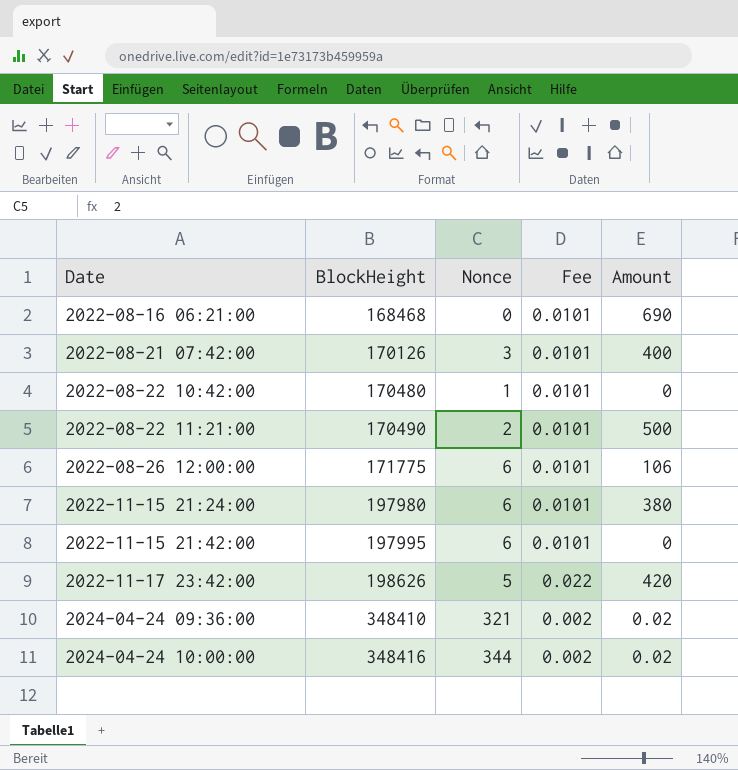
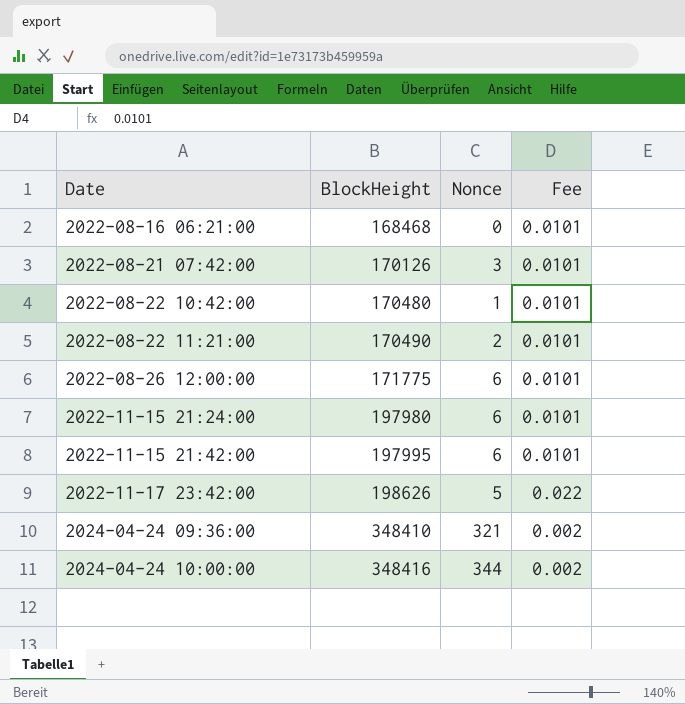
column Amount | position: 5 -> none

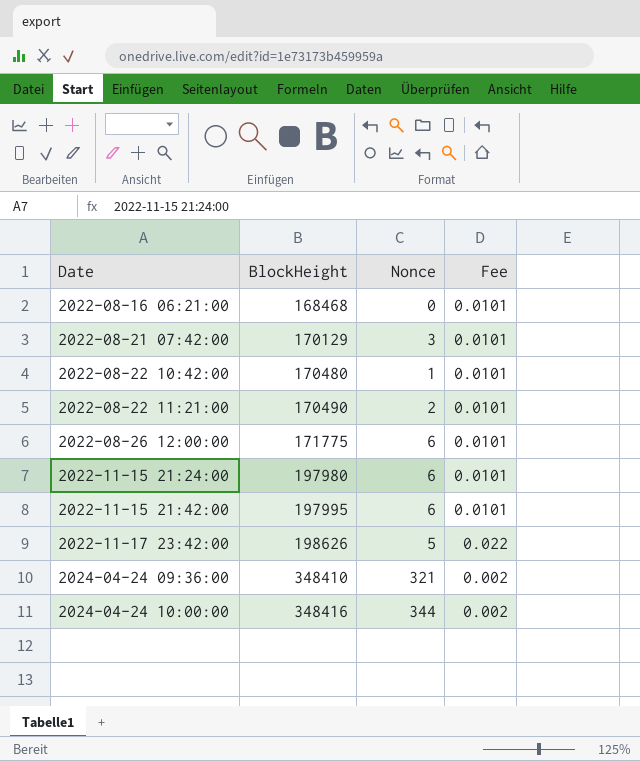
2022-08-21 07:42:00 | BlockHeight: 170126 -> 170129

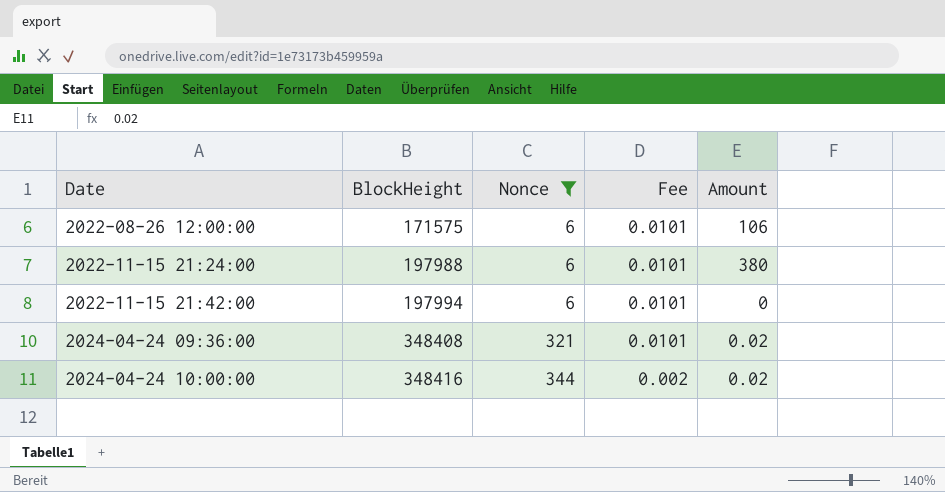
filter: none -> Nonce >= 6
column Amount | position: none -> 5
2022-08-26 12:00:00 | BlockHeight: 171775 -> 171575
2022-11-15 21:24:00 | BlockHeight: 197980 -> 197988
2022-11-15 21:42:00 | BlockHeight: 197995 -> 197994
2024-04-24 09:36:00 | BlockHeight: 348410 -> 348408
2024-04-24 09:36:00 | Fee: 0.002 -> 0.0101

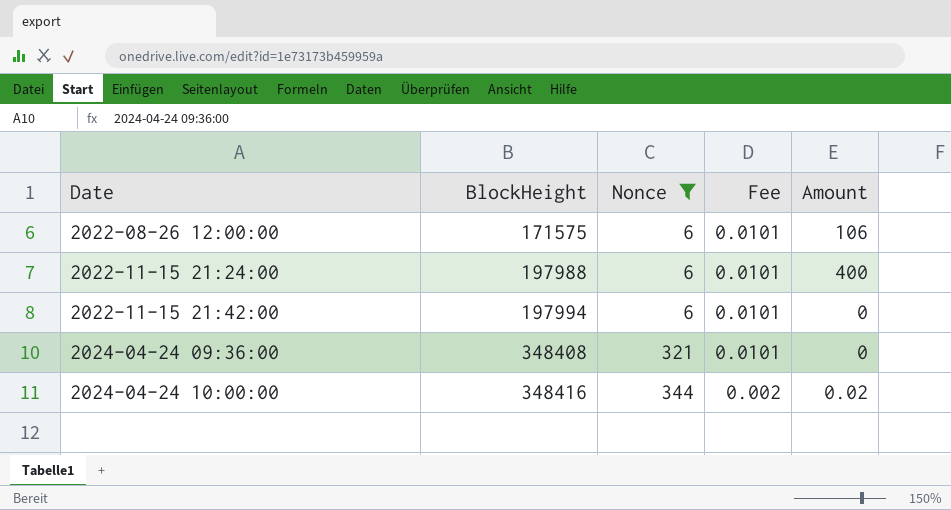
2022-11-15 21:24:00 | Amount: 380 -> 400
2024-04-24 09:36:00 | Amount: 0.02 -> 0

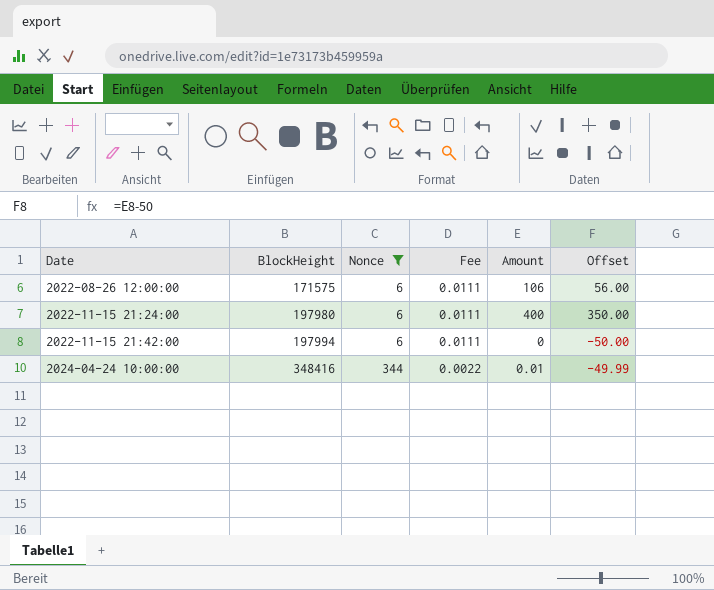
column Offset | formula: none -> [Amount] - 50
row 2024-04-24 09:36:00: 348408 | 321 | 0.0101 | 0 -> none
2022-08-26 12:00:00 | Fee: 0.0101 -> 0.0111
2022-11-15 21:24:00 | BlockHeight: 197988 -> 197980
2022-11-15 21:24:00 | Fee: 0.0101 -> 0.0111
2022-11-15 21:42:00 | Fee: 0.0101 -> 0.0111
2024-04-24 10:00:00 | Fee: 0.002 -> 0.0022
2024-04-24 10:00:00 | Amount: 0.02 -> 0.01

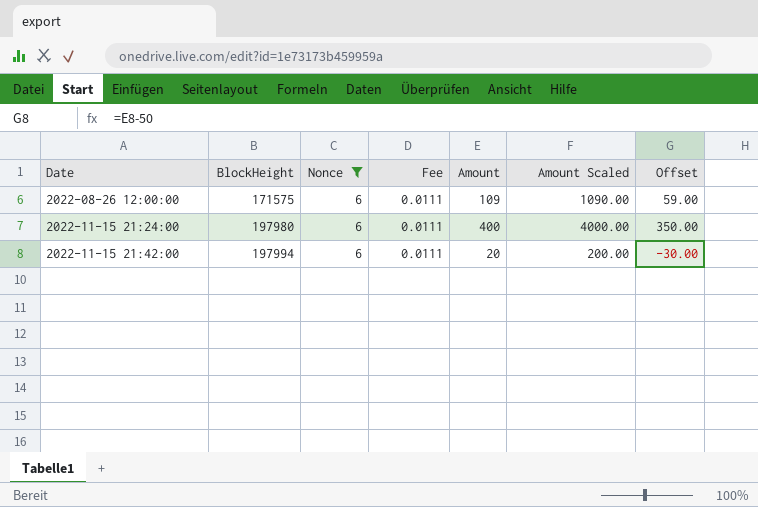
column Amount Scaled | formula: none -> [Amount] * 10
row 2024-04-24 10:00:00: 348416 | 344 | 0.0022 | 0.01 | -49.99 -> none
2022-08-26 12:00:00 | Amount: 106 -> 109
2022-08-26 12:00:00 | Offset: 56.00 -> 59.00
2022-11-15 21:42:00 | Amount: 0 -> 20
2022-11-15 21:42:00 | Offset: -50.00 -> -30.00

